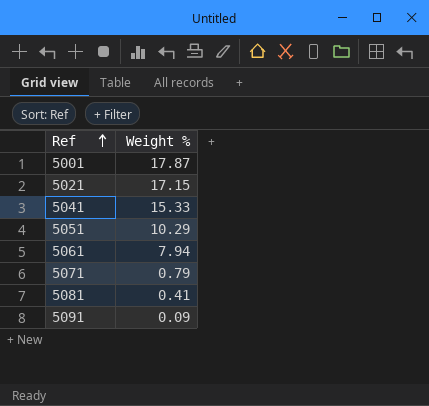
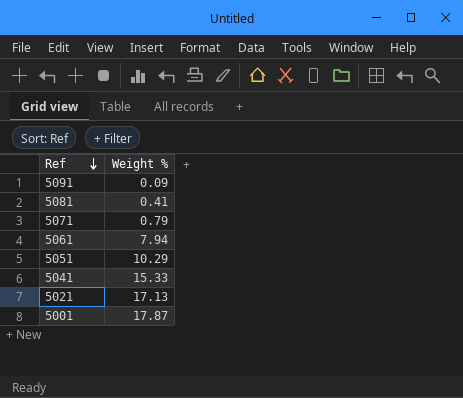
row order: Ref ascending -> Ref descending
5021 | Weight %: 17.15 -> 17.13

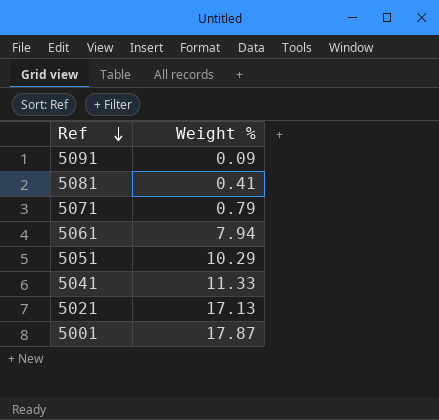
5041 | Weight %: 15.33 -> 11.33

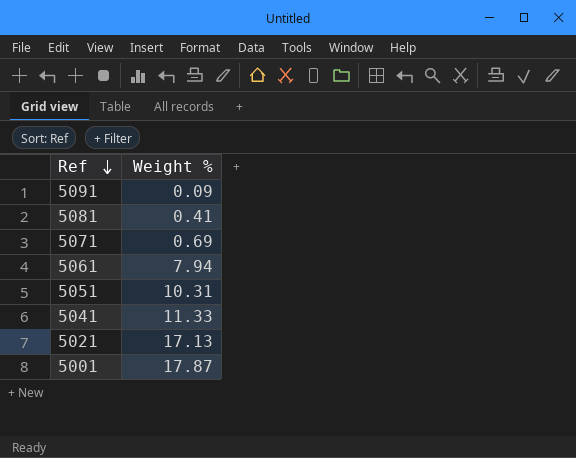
5071 | Weight %: 0.79 -> 0.69
5051 | Weight %: 10.29 -> 10.31

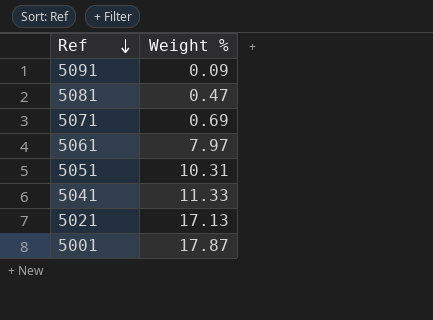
5081 | Weight %: 0.41 -> 0.47
5061 | Weight %: 7.94 -> 7.97

